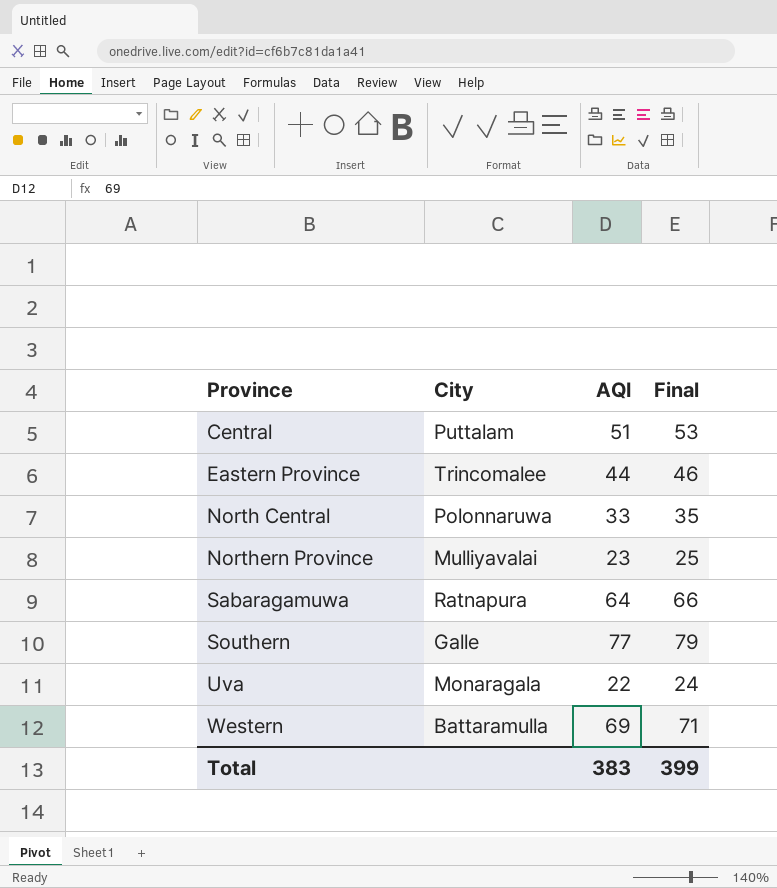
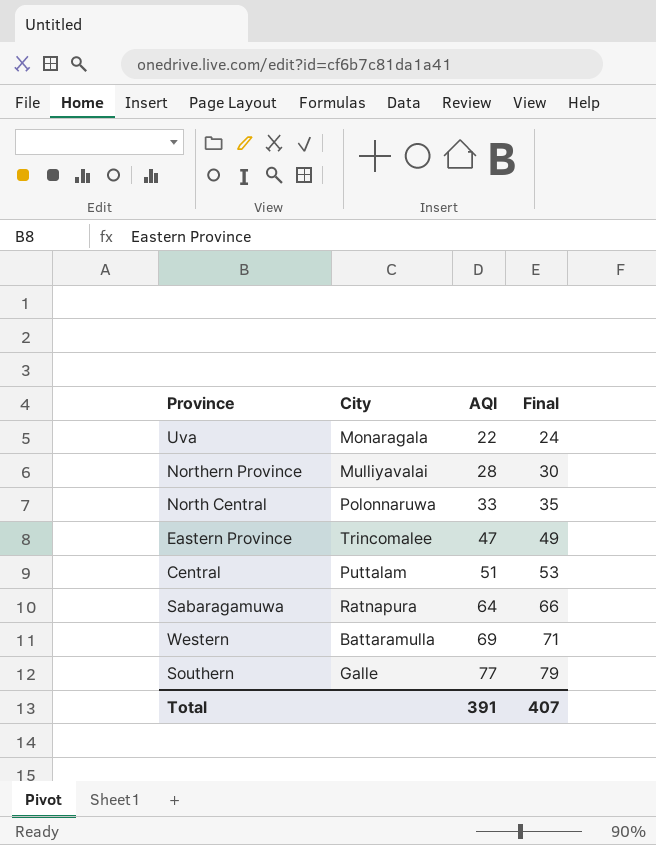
row order: Province ascending -> AQI ascending
Northern Province | AQI: 23 -> 28
Northern Province | Final: 25 -> 30
Eastern Province | AQI: 44 -> 47
Eastern Province | Final: 46 -> 49
Total | AQI: 383 -> 391
Total | Final: 399 -> 407

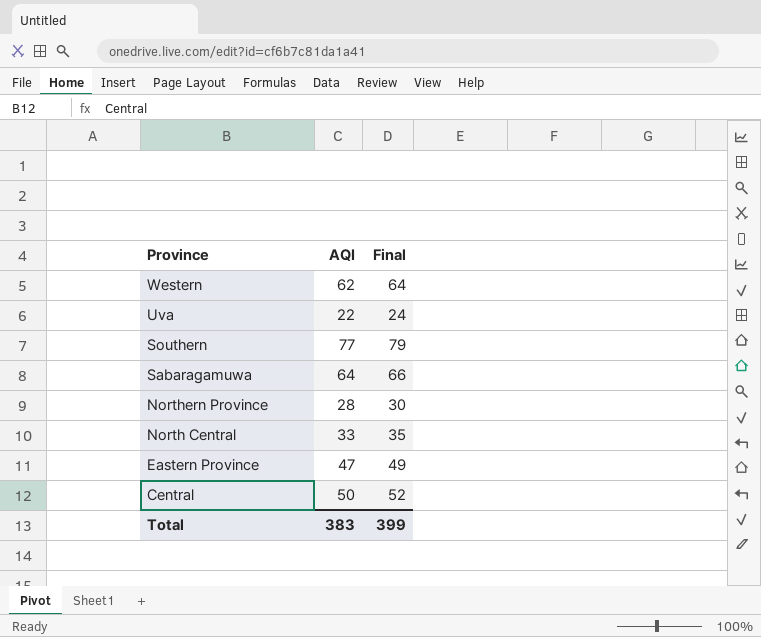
row order: AQI ascending -> Province descending
column City | position: 2 -> none
Western | AQI: 69 -> 62
Western | Final: 71 -> 64
Central | AQI: 51 -> 50
Central | Final: 53 -> 52
Total | AQI: 391 -> 383
Total | Final: 407 -> 399

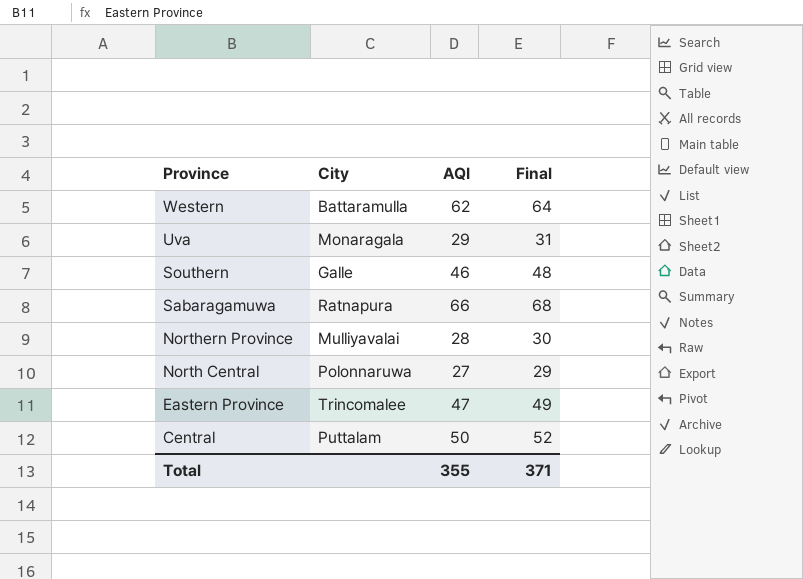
column City | position: none -> 2
Uva | AQI: 22 -> 29
Uva | Final: 24 -> 31
Southern | AQI: 77 -> 46
Southern | Final: 79 -> 48
Sabaragamuwa | AQI: 64 -> 66
Sabaragamuwa | Final: 66 -> 68
North Central | AQI: 33 -> 27
North Central | Final: 35 -> 29
Total | AQI: 383 -> 355
Total | Final: 399 -> 371

